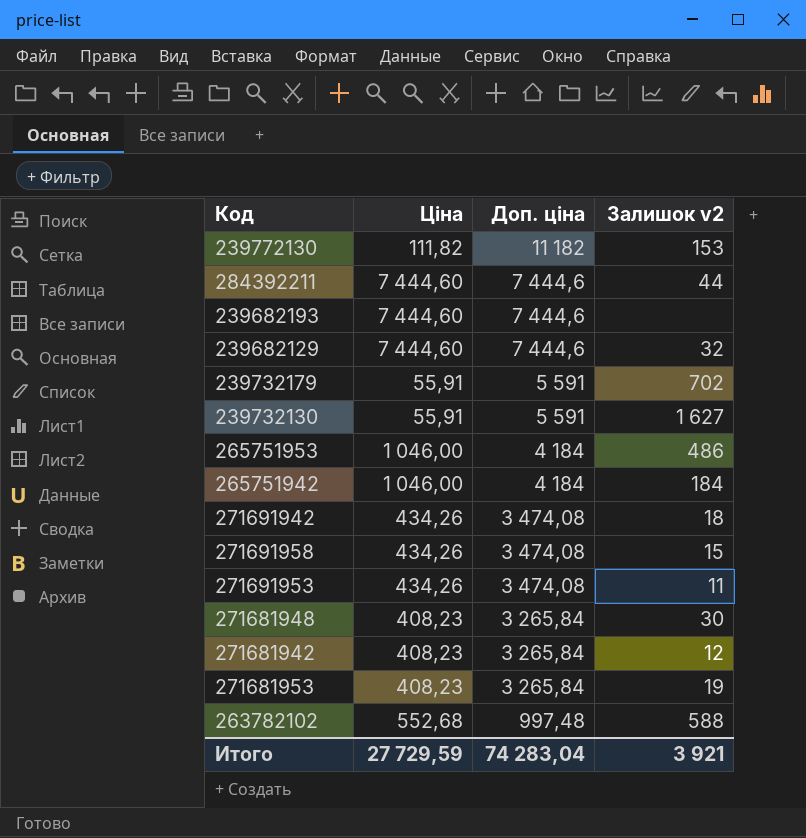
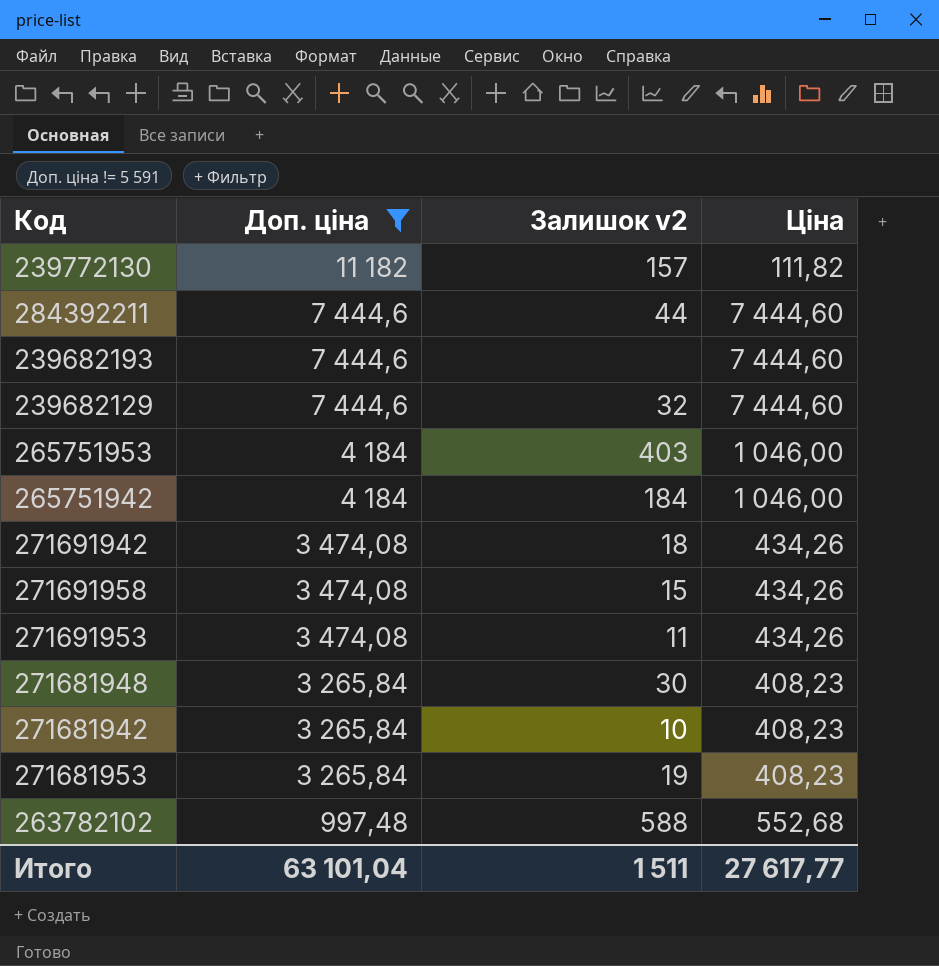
filter: none -> Доп. ціна != 5 591
column Ціна | position: 2 -> 4
239772130 | Залишок v2: 153 -> 157
265751953 | Залишок v2: 486 -> 403
271681942 | Залишок v2: 12 -> 10
Итого | Доп. ціна: 74 283,04 -> 63 101,04
Итого | Залишок v2: 3 921 -> 1 511
Итого | Ціна: 27 729,59 -> 27 617,77

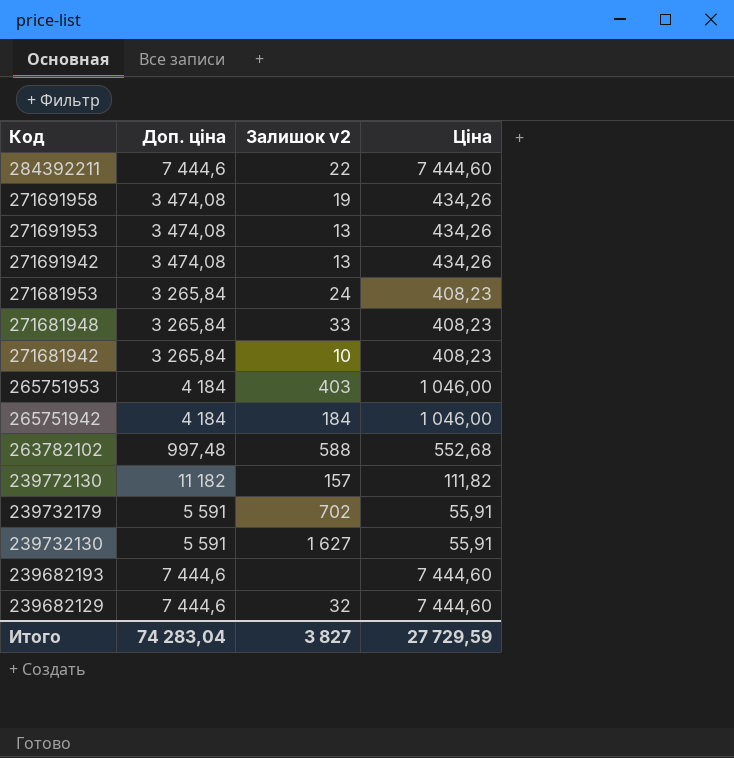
filter: Доп. ціна != 5 591 -> none
row order: Доп. ціна descending -> Код descending
284392211 | Залишок v2: 44 -> 22
271691958 | Залишок v2: 15 -> 19
271691953 | Залишок v2: 11 -> 13
271691942 | Залишок v2: 18 -> 13
271681953 | Залишок v2: 19 -> 24
271681948 | Залишок v2: 30 -> 33
Итого | Доп. ціна: 63 101,04 -> 74 283,04
Итого | Залишок v2: 1 511 -> 3 827
Итого | Ціна: 27 617,77 -> 27 729,59

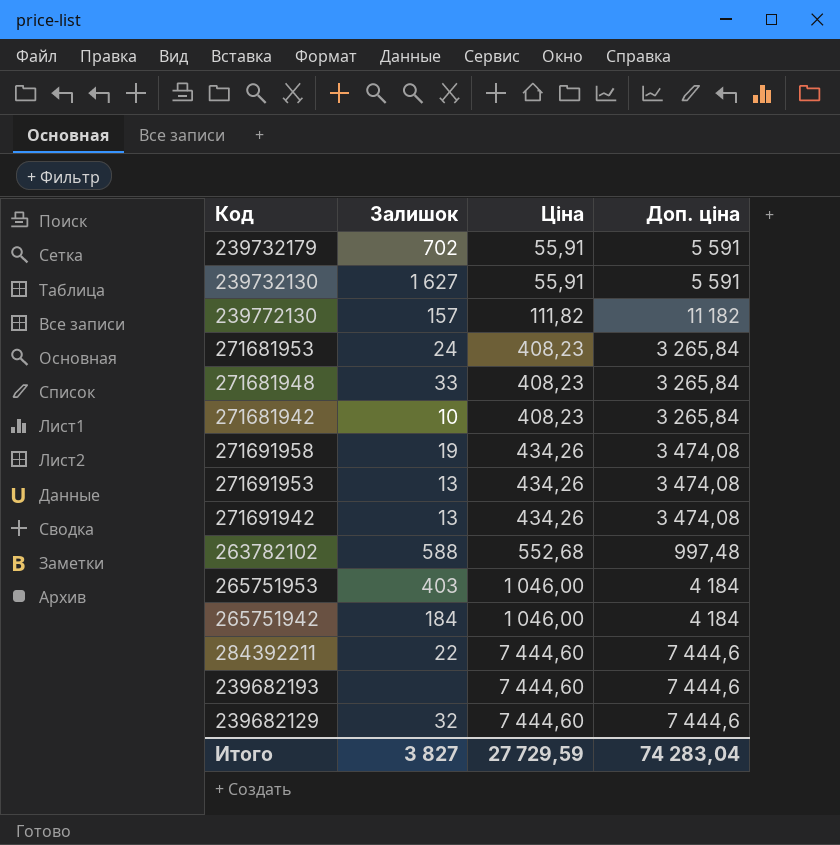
row order: Код descending -> Ціна ascending
column name: Залишок v2 -> Залишок
column Доп. ціна | position: 2 -> 4

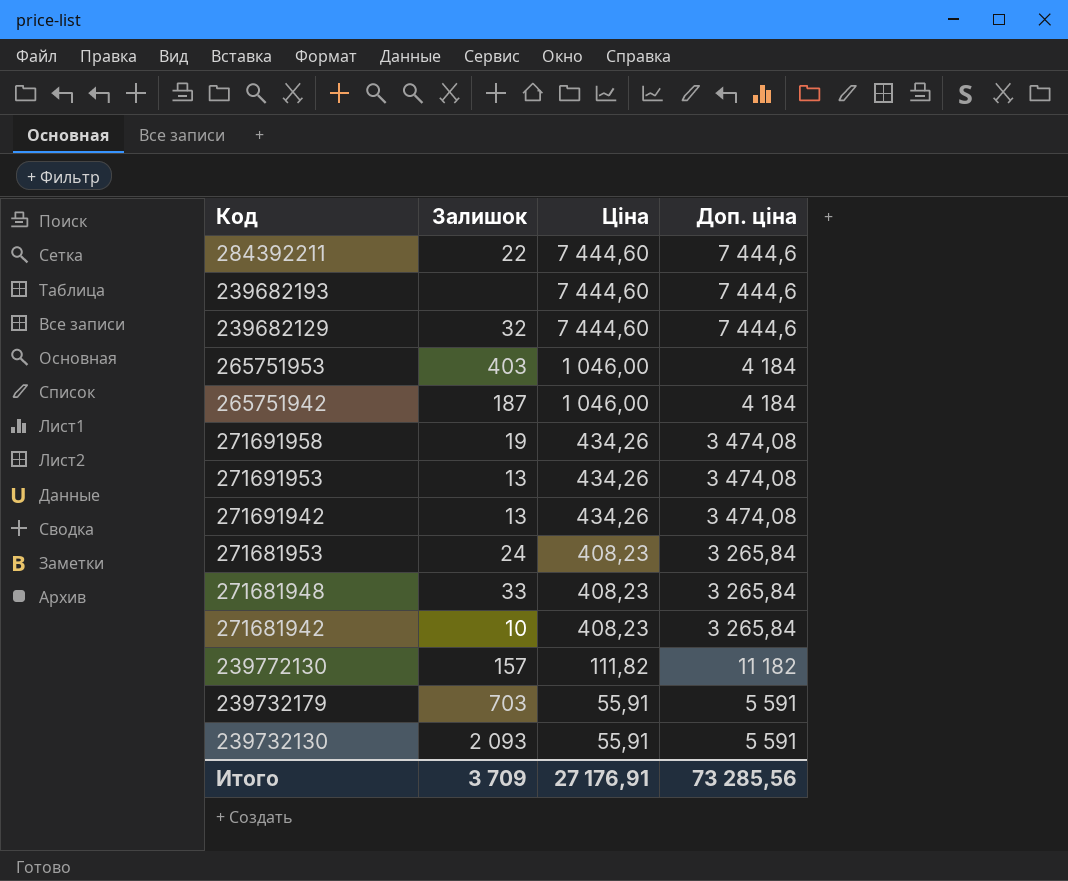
row order: Ціна ascending -> Ціна descending
row 263782102: 588 | 552,68 | 997,48 -> none
265751942 | Залишок: 184 -> 187
239732179 | Залишок: 702 -> 703
239732130 | Залишок: 1 627 -> 2 093
Итого | Залишок: 3 827 -> 3 709
Итого | Ціна: 27 729,59 -> 27 176,91
Итого | Доп. ціна: 74 283,04 -> 73 285,56

